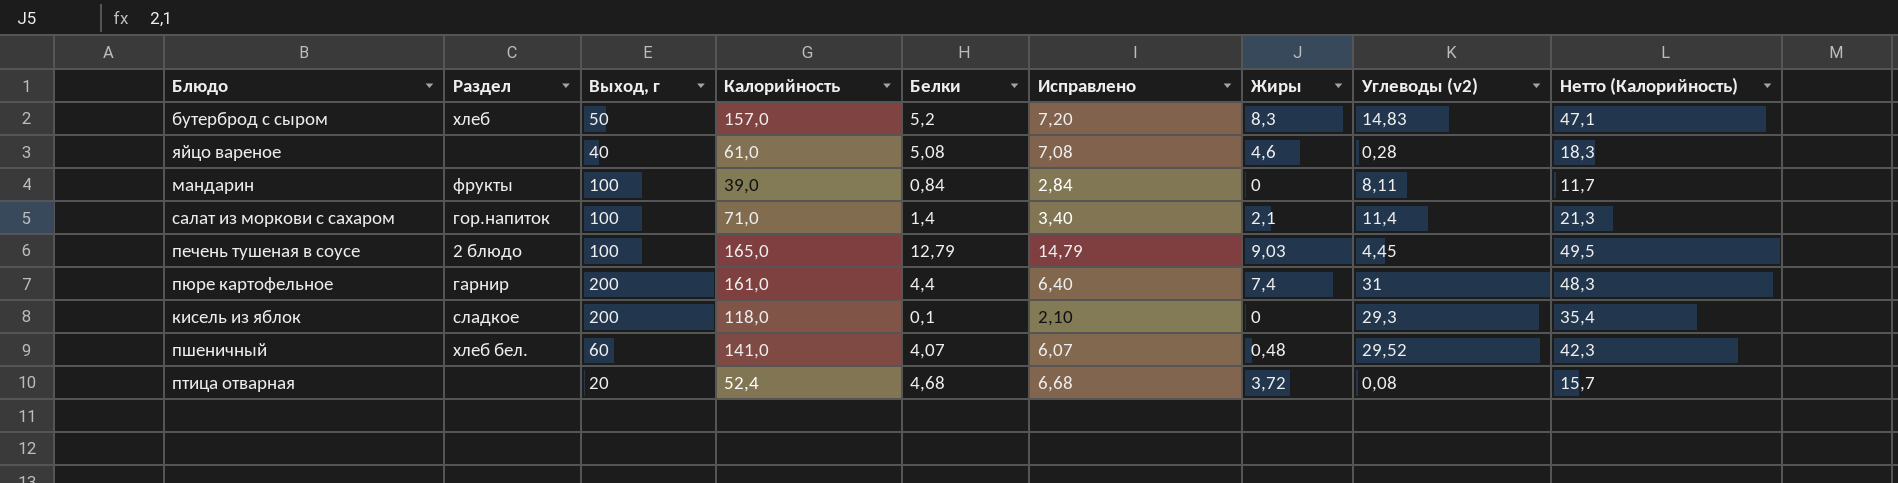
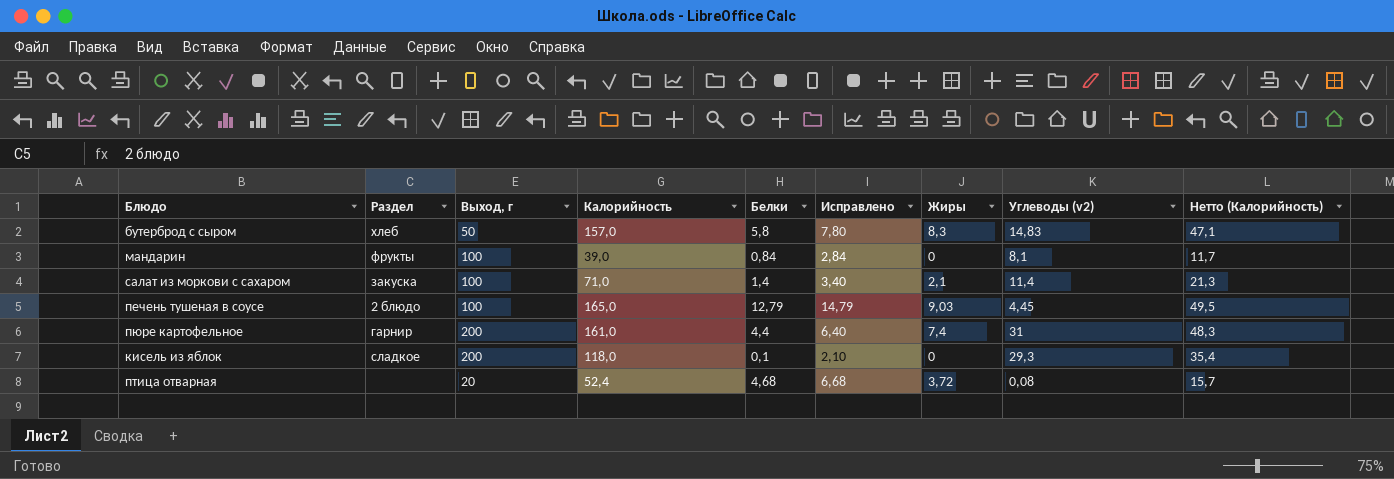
row яйцо вареное: none | 40 | 61,0 | 5,08 | 7,08 | 4,6 | 0,28 | 18,3 -> none
row пшеничный: хлеб бел. | 60 | 141,0 | 4,07 | 6,07 | 0,48 | 29,52 | 42,3 -> none
бутерброд с сыром | Белки: 5,2 -> 5,8
бутерброд с сыром | Исправлено: 7,20 -> 7,80
мандарин | Углеводы (v2): 8,11 -> 8,1
салат из моркови с сахаром | Раздел: гор.напиток -> закуска

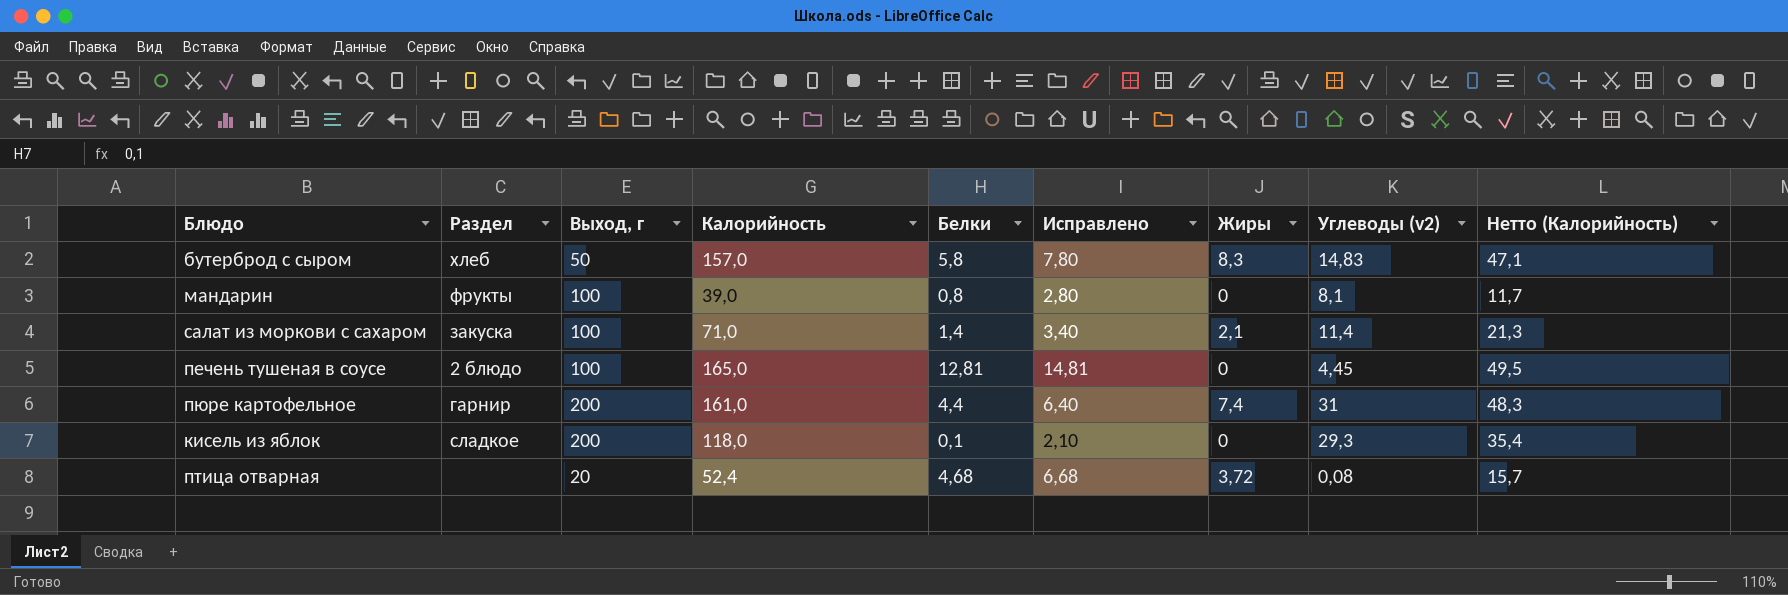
мандарин | Белки: 0,84 -> 0,8
мандарин | Исправлено: 2,84 -> 2,80
печень тушеная в соусе | Белки: 12,79 -> 12,81
печень тушеная в соусе | Исправлено: 14,79 -> 14,81
печень тушеная в соусе | Жиры: 9,03 -> 0

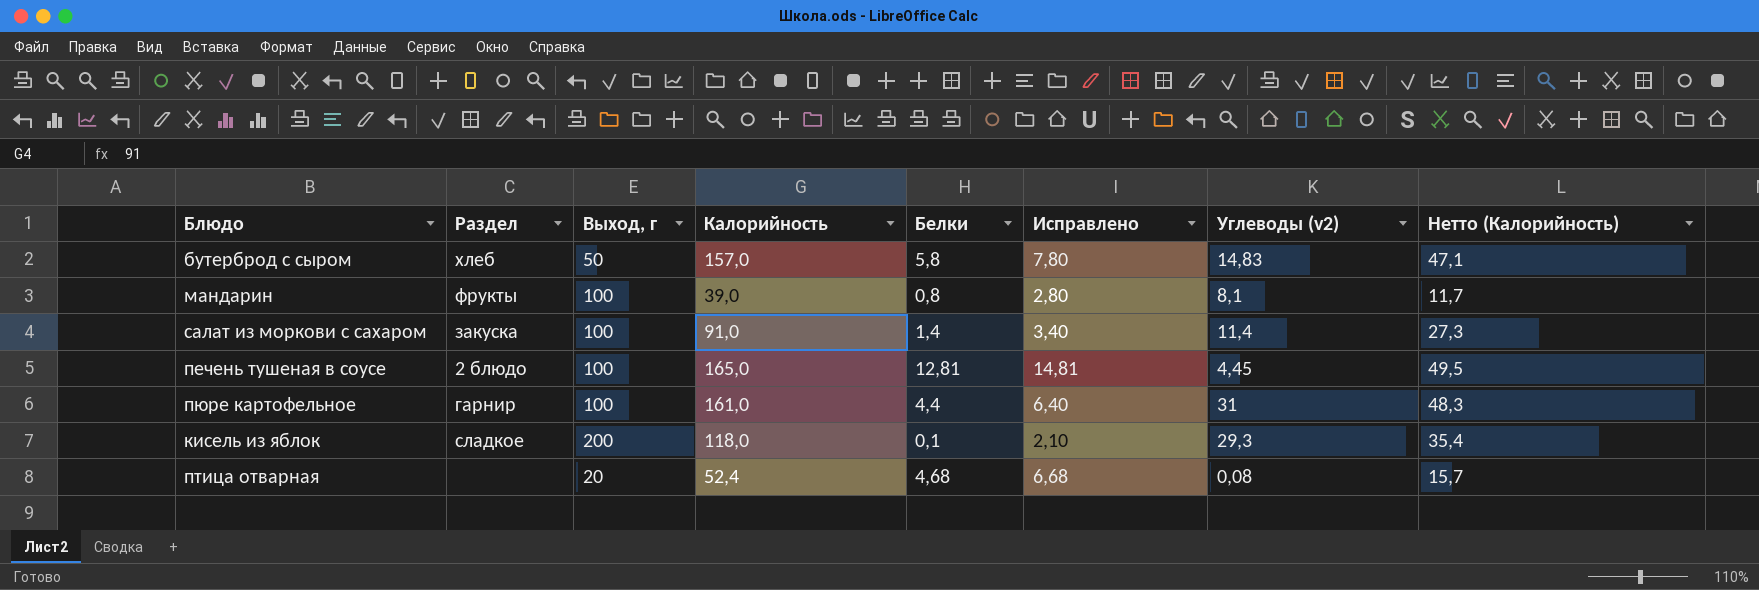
column Жиры | position: 7 -> none
салат из моркови с сахаром | Калорийность: 71,0 -> 91,0
салат из моркови с сахаром | Нетто (Калорийность): 21,3 -> 27,3
пюре картофельное | Выход, г: 200 -> 100

